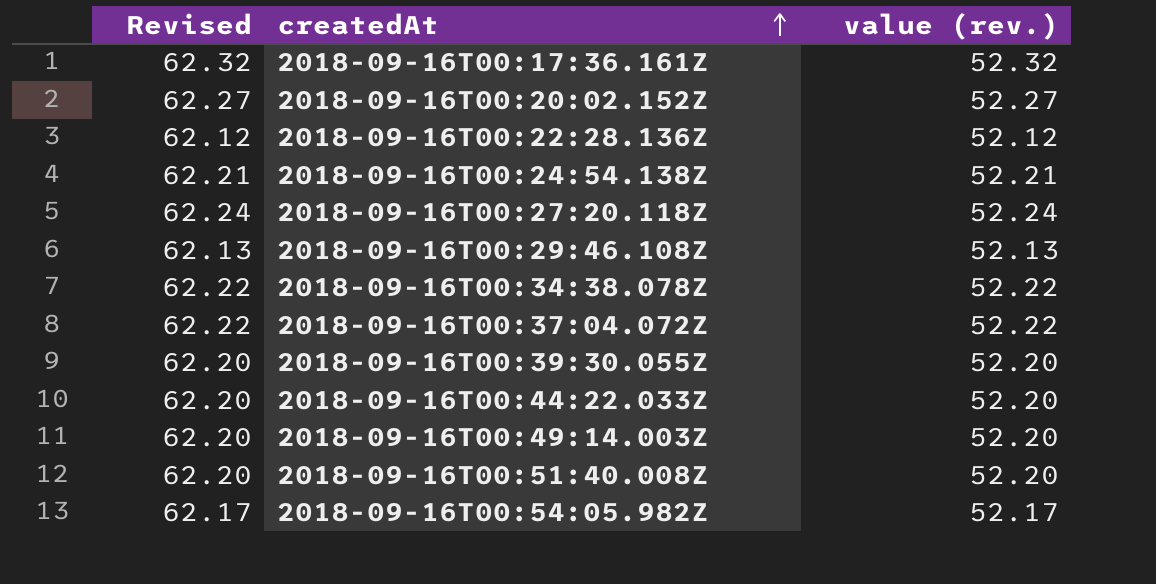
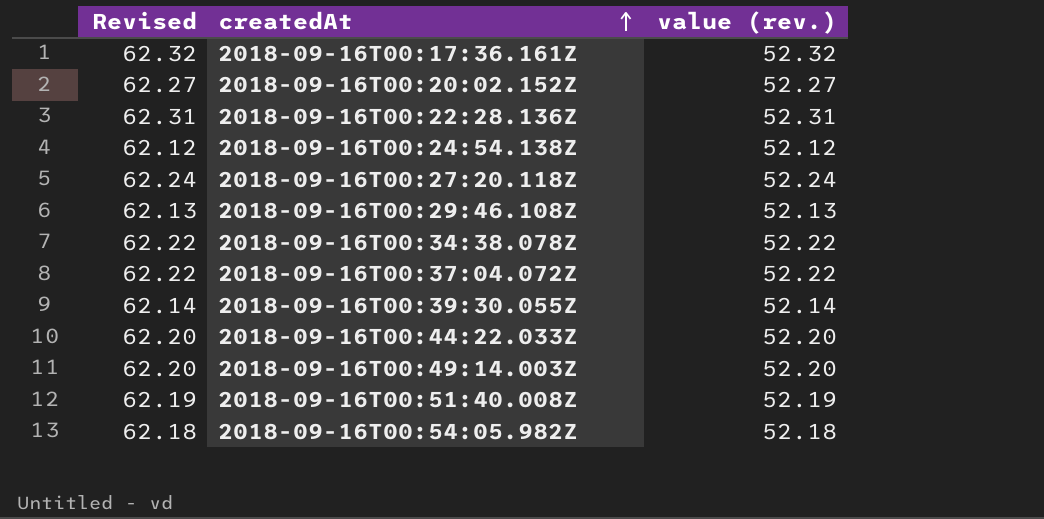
2018-09-16T00:22:28.136Z | Revised: 62.12 -> 62.31
2018-09-16T00:22:28.136Z | value (rev.): 52.12 -> 52.31
2018-09-16T00:24:54.138Z | Revised: 62.21 -> 62.12
2018-09-16T00:24:54.138Z | value (rev.): 52.21 -> 52.12
2018-09-16T00:39:30.055Z | Revised: 62.20 -> 62.14
2018-09-16T00:39:30.055Z | value (rev.): 52.20 -> 52.14
2018-09-16T00:51:40.008Z | Revised: 62.20 -> 62.19
2018-09-16T00:51:40.008Z | value (rev.): 52.20 -> 52.19
2018-09-16T00:54:05.982Z | Revised: 62.17 -> 62.18
2018-09-16T00:54:05.982Z | value (rev.): 52.17 -> 52.18

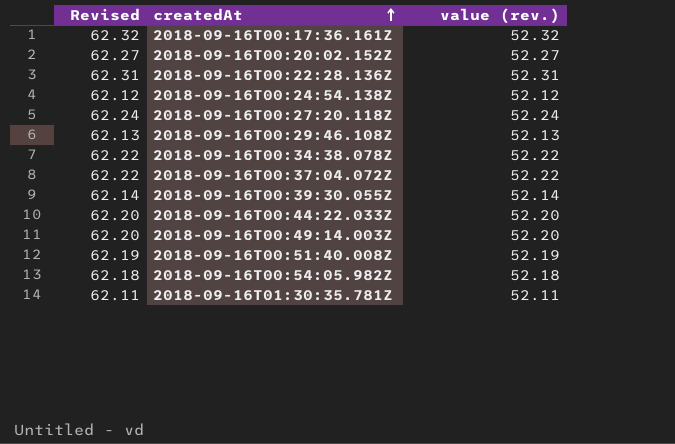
row 2018-09-16T01:30:35.781Z: none -> 62.11 | 52.11

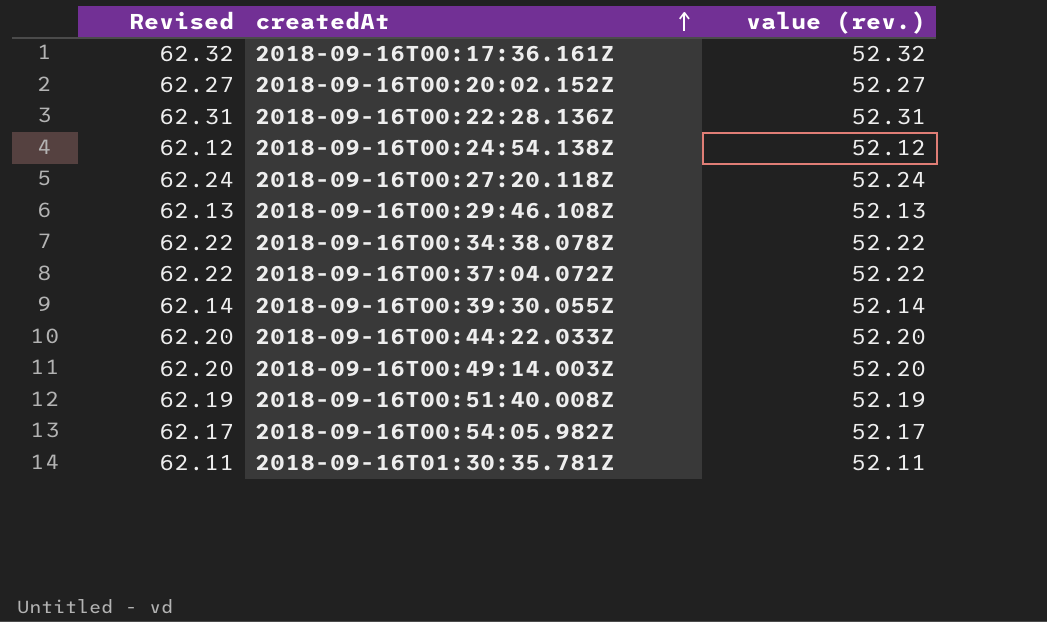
2018-09-16T00:54:05.982Z | Revised: 62.18 -> 62.17
2018-09-16T00:54:05.982Z | value (rev.): 52.18 -> 52.17

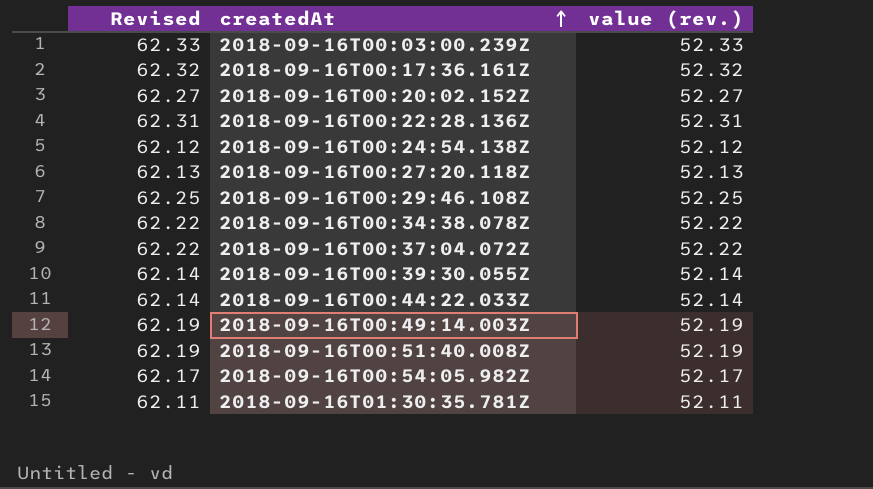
row 2018-09-16T00:03:00.239Z: none -> 62.33 | 52.33
2018-09-16T00:27:20.118Z | Revised: 62.24 -> 62.13
2018-09-16T00:27:20.118Z | value (rev.): 52.24 -> 52.13
2018-09-16T00:29:46.108Z | Revised: 62.13 -> 62.25
2018-09-16T00:29:46.108Z | value (rev.): 52.13 -> 52.25
2018-09-16T00:44:22.033Z | Revised: 62.20 -> 62.14
2018-09-16T00:44:22.033Z | value (rev.): 52.20 -> 52.14
2018-09-16T00:49:14.003Z | Revised: 62.20 -> 62.19
2018-09-16T00:49:14.003Z | value (rev.): 52.20 -> 52.19

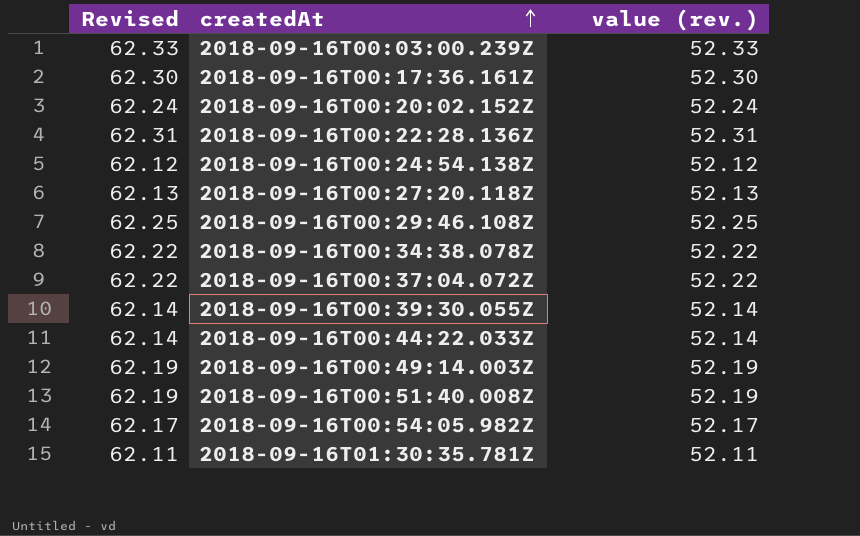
2018-09-16T00:17:36.161Z | Revised: 62.32 -> 62.30
2018-09-16T00:17:36.161Z | value (rev.): 52.32 -> 52.30
2018-09-16T00:20:02.152Z | Revised: 62.27 -> 62.24
2018-09-16T00:20:02.152Z | value (rev.): 52.27 -> 52.24

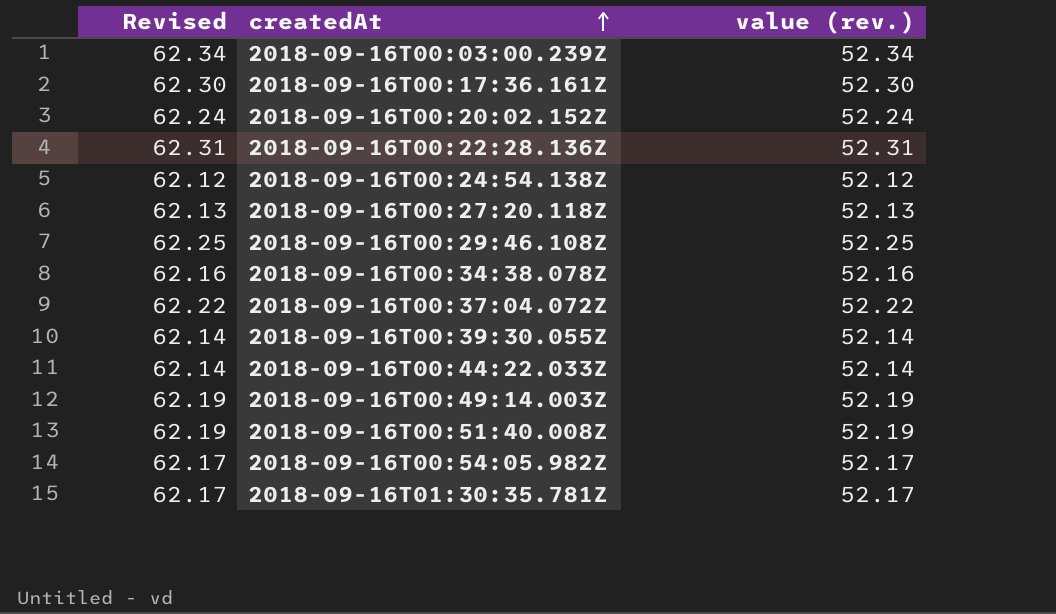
2018-09-16T00:03:00.239Z | Revised: 62.33 -> 62.34
2018-09-16T00:03:00.239Z | value (rev.): 52.33 -> 52.34
2018-09-16T00:34:38.078Z | Revised: 62.22 -> 62.16
2018-09-16T00:34:38.078Z | value (rev.): 52.22 -> 52.16
2018-09-16T01:30:35.781Z | Revised: 62.11 -> 62.17
2018-09-16T01:30:35.781Z | value (rev.): 52.11 -> 52.17

